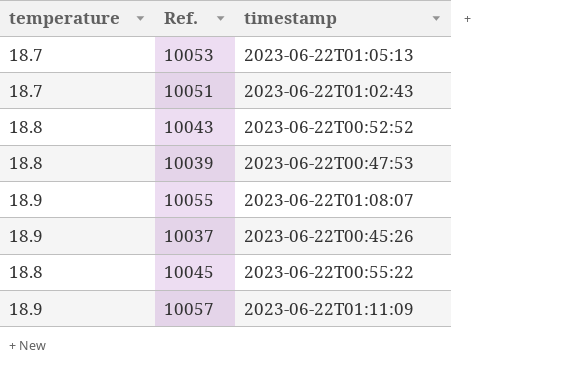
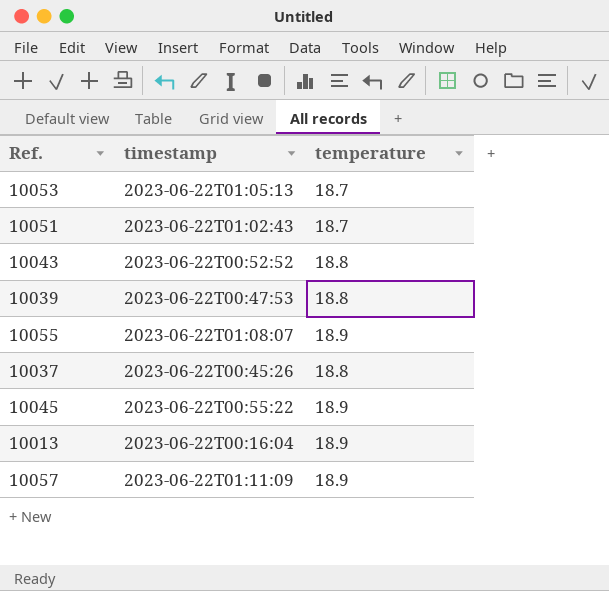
column temperature | position: 1 -> 3
10037 | temperature: 18.9 -> 18.8
10045 | temperature: 18.8 -> 18.9
row 10013: none -> 2023-06-22T00:16:04 | 18.9

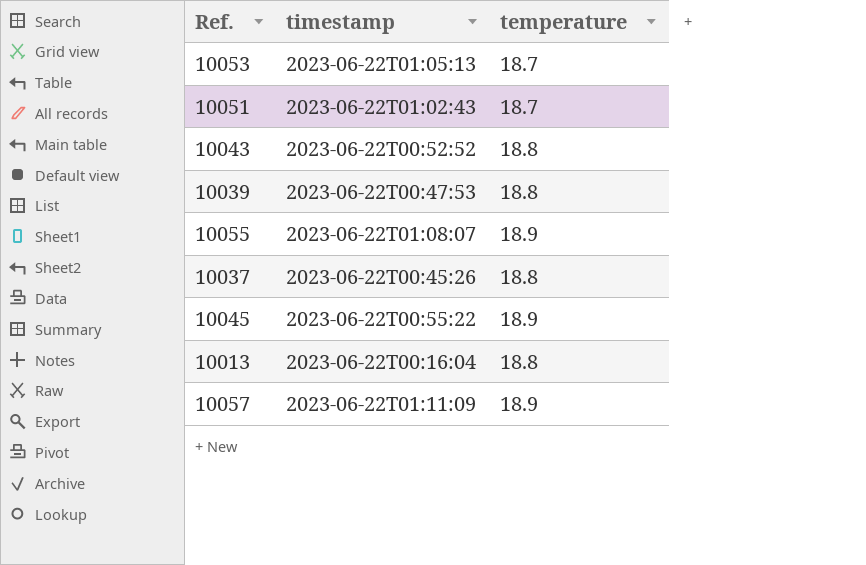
10013 | temperature: 18.9 -> 18.8

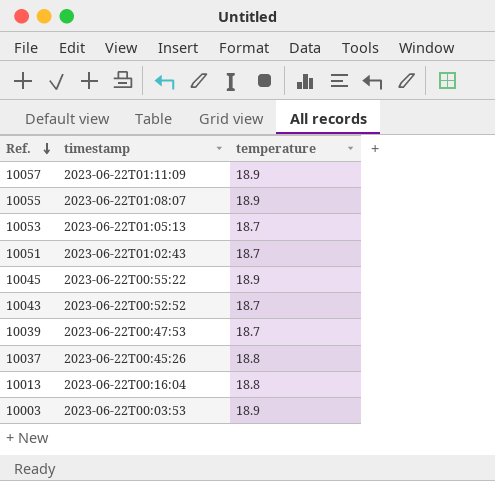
row order: none -> Ref. descending
10043 | temperature: 18.8 -> 18.7
10039 | temperature: 18.8 -> 18.7
row 10003: none -> 2023-06-22T00:03:53 | 18.9

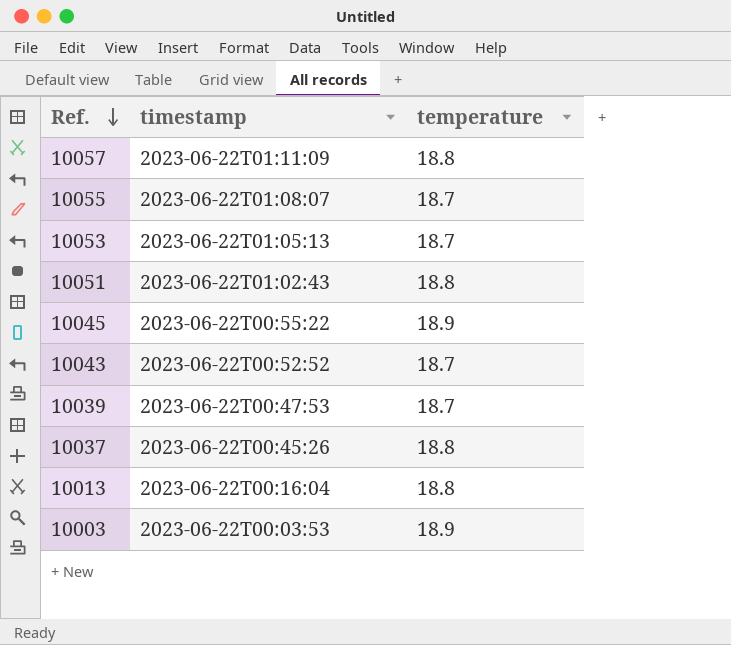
10057 | temperature: 18.9 -> 18.8
10055 | temperature: 18.9 -> 18.7
10051 | temperature: 18.7 -> 18.8

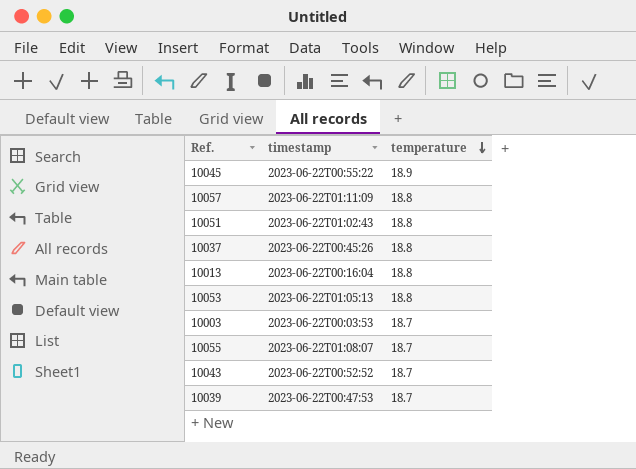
row order: Ref. descending -> temperature descending
10053 | temperature: 18.7 -> 18.8
10003 | temperature: 18.9 -> 18.7

